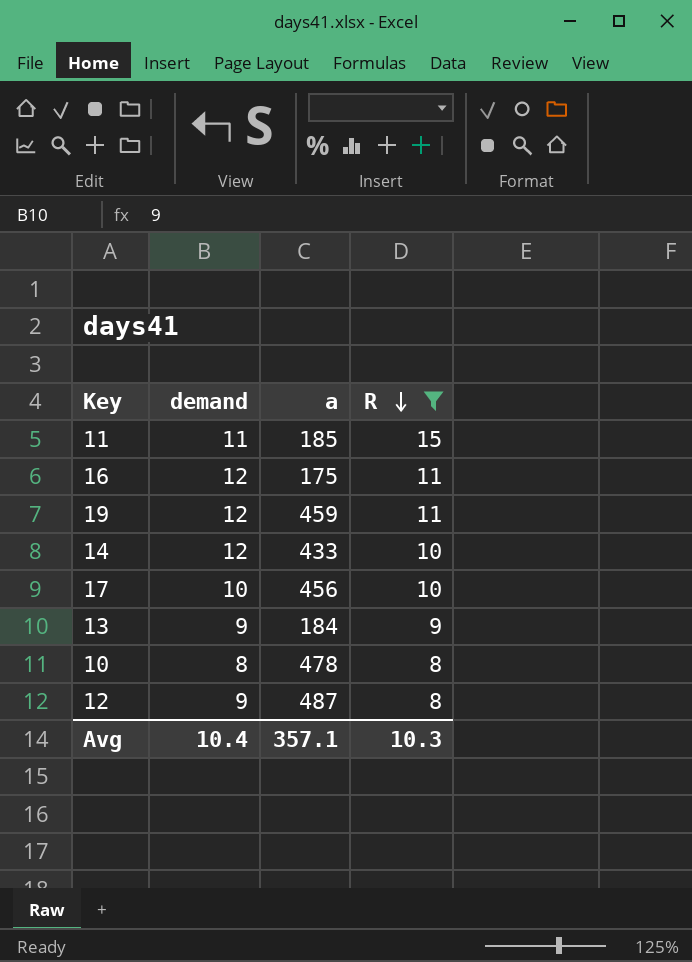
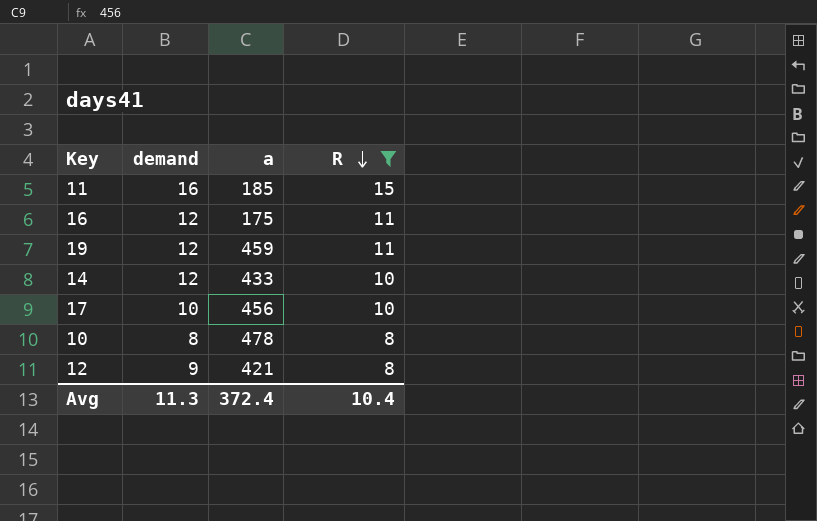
row 13: 9 | 184 | 9 -> none
11 | demand: 11 -> 16
12 | a: 487 -> 421
Avg | demand: 10.4 -> 11.3
Avg | a: 357.1 -> 372.4
Avg | R: 10.3 -> 10.4

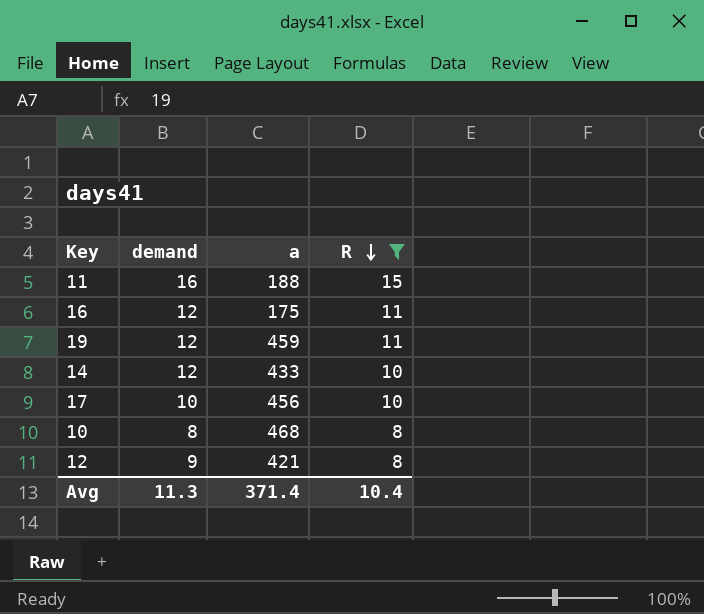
11 | a: 185 -> 188
10 | a: 478 -> 468
Avg | a: 372.4 -> 371.4

